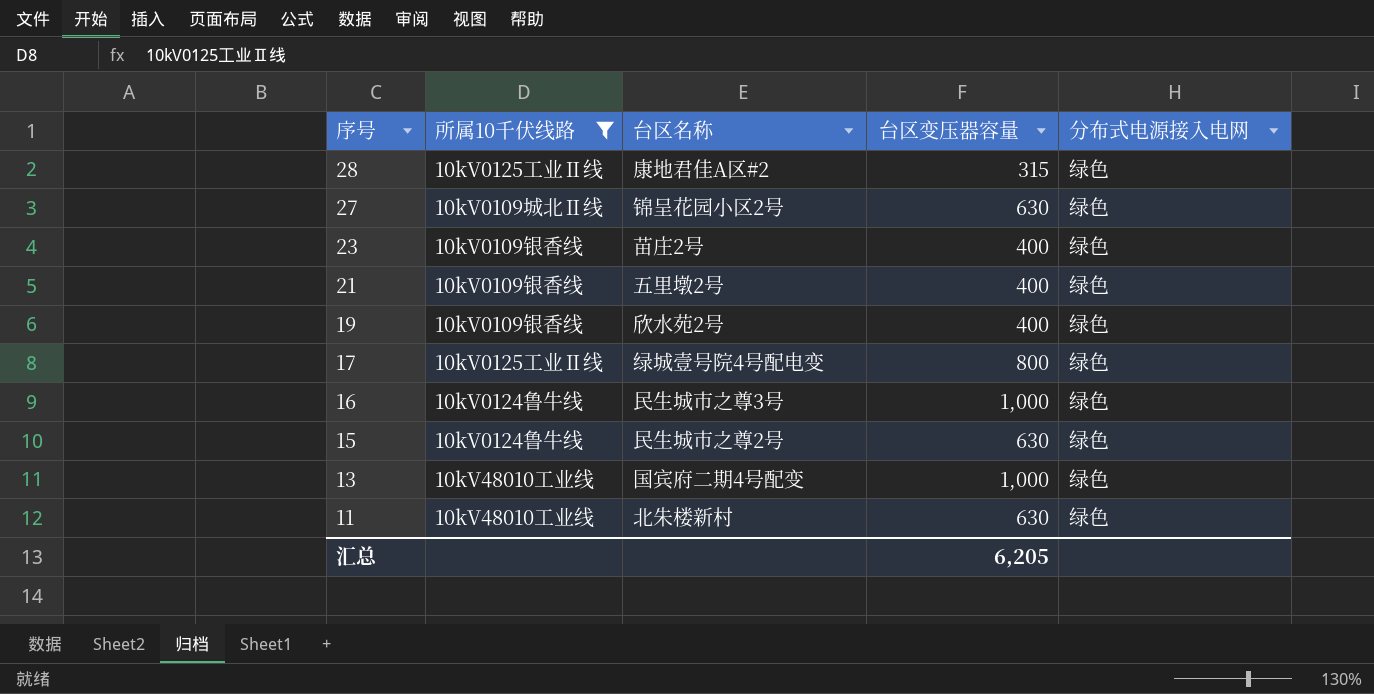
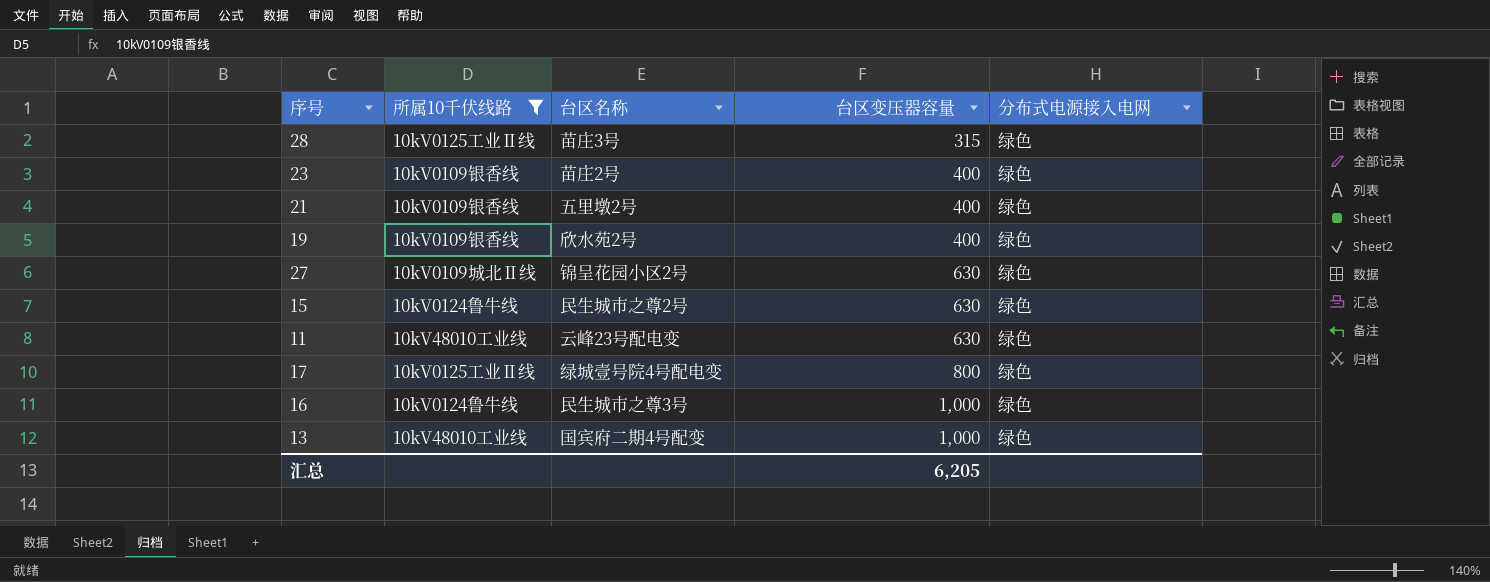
row order: 序号 descending -> 台区变压器容量 ascending
28 | 台区名称: 康地君佳A区#2 -> 苗庄3号
11 | 台区名称: 北朱楼新村 -> 云峰23号配电变

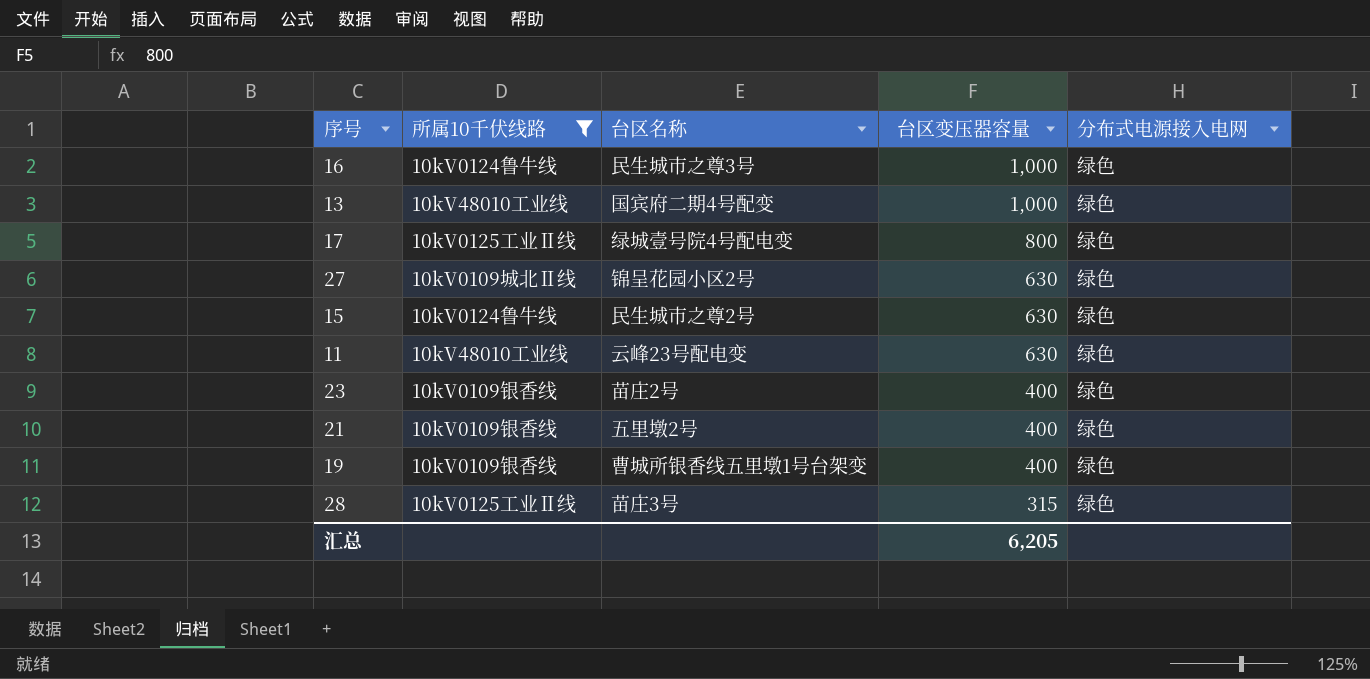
row order: 台区变压器容量 ascending -> 台区变压器容量 descending
19 | 台区名称: 欣水苑2号 -> 曹城所银香线五里墩1号台架变

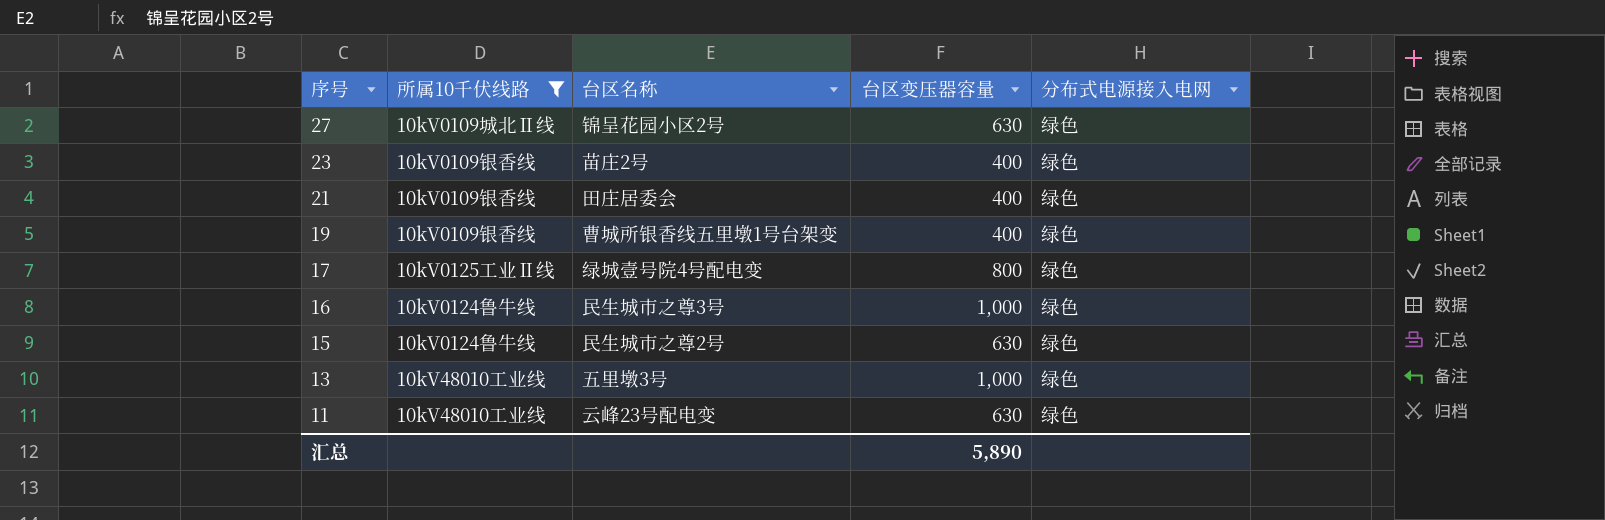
row order: 台区变压器容量 descending -> 序号 descending
row 28: 10kV0125工业Ⅱ线 | 苗庄3号 | 315 | 绿色 -> none
21 | 台区名称: 五里墩2号 -> 田庄居委会
13 | 台区名称: 国宾府二期4号配变 -> 五里墩3号
汇总 | 台区变压器容量: 6,205 -> 5,890

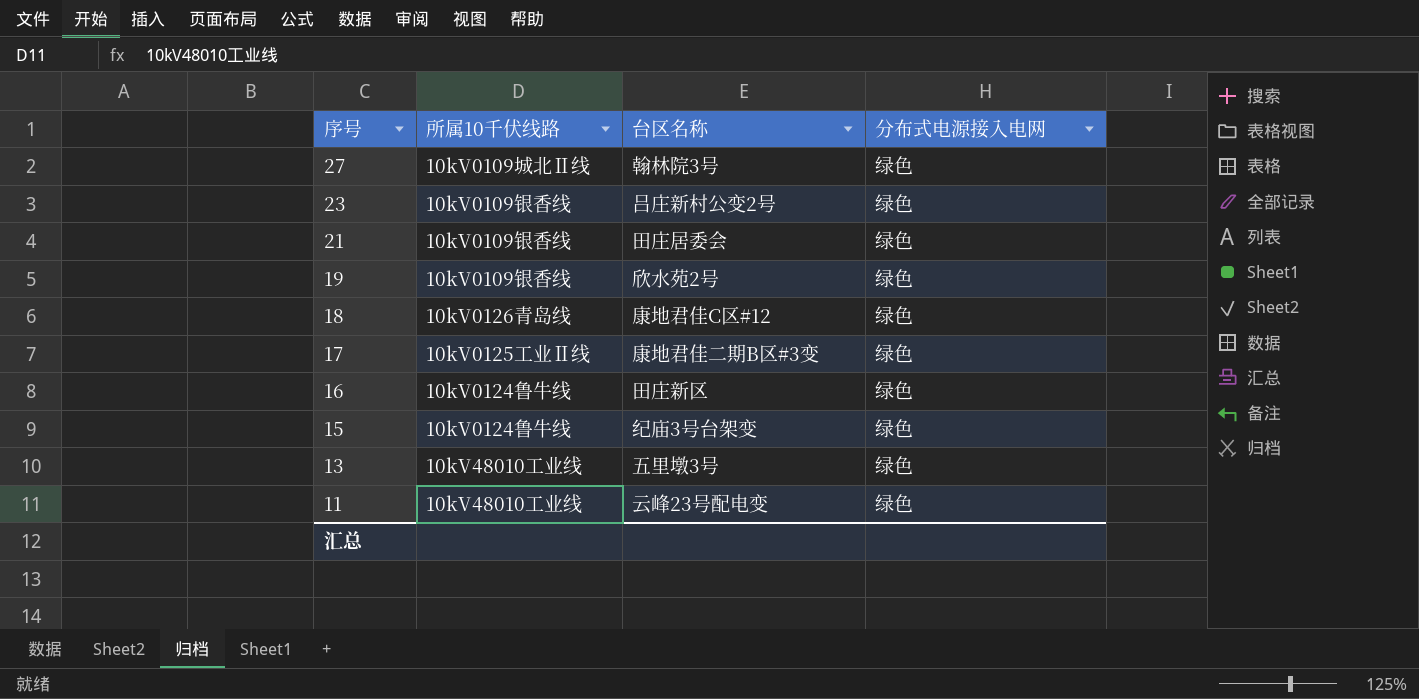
filter: 所属10千伏线路 != 10kV0126青岛线 -> none
column 台区变压器容量 | position: 4 -> none
27 | 台区名称: 锦呈花园小区2号 -> 翰林院3号
23 | 台区名称: 苗庄2号 -> 吕庄新村公变2号
19 | 台区名称: 曹城所银香线五里墩1号台架变 -> 欣水苑2号
17 | 台区名称: 绿城壹号院4号配电变 -> 康地君佳二期B区#3变
16 | 台区名称: 民生城市之尊3号 -> 田庄新区
15 | 台区名称: 民生城市之尊2号 -> 纪庙3号台架变

